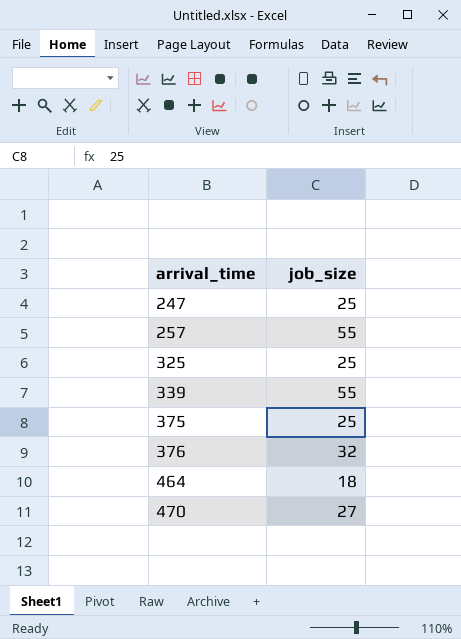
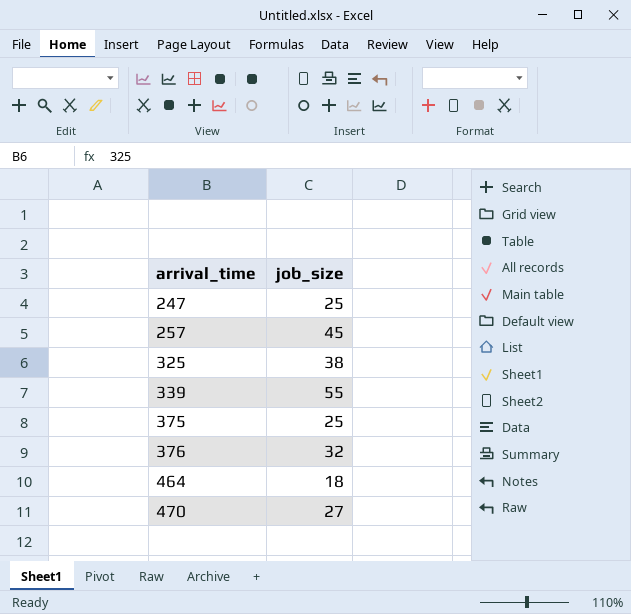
257 | job_size: 55 -> 45
325 | job_size: 25 -> 38

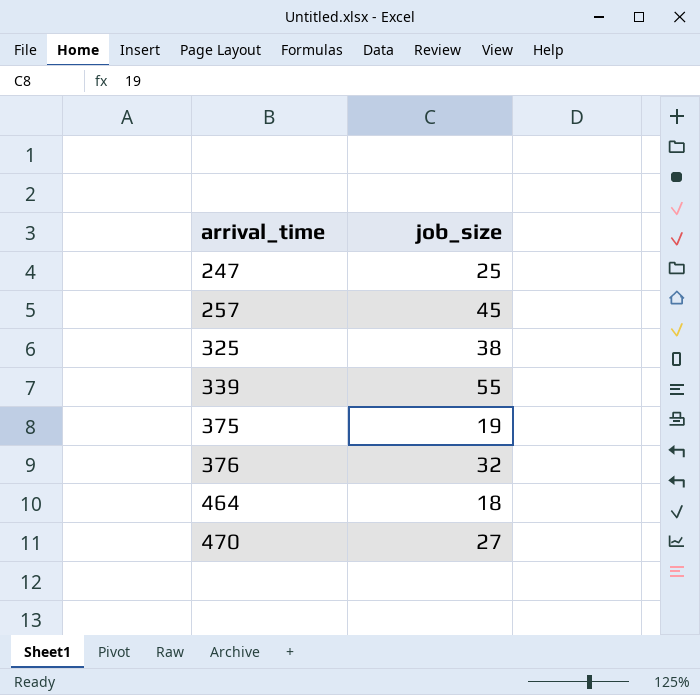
375 | job_size: 25 -> 19

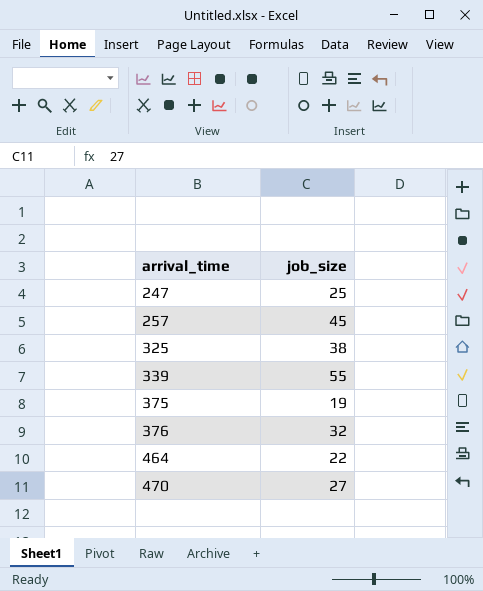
464 | job_size: 18 -> 22

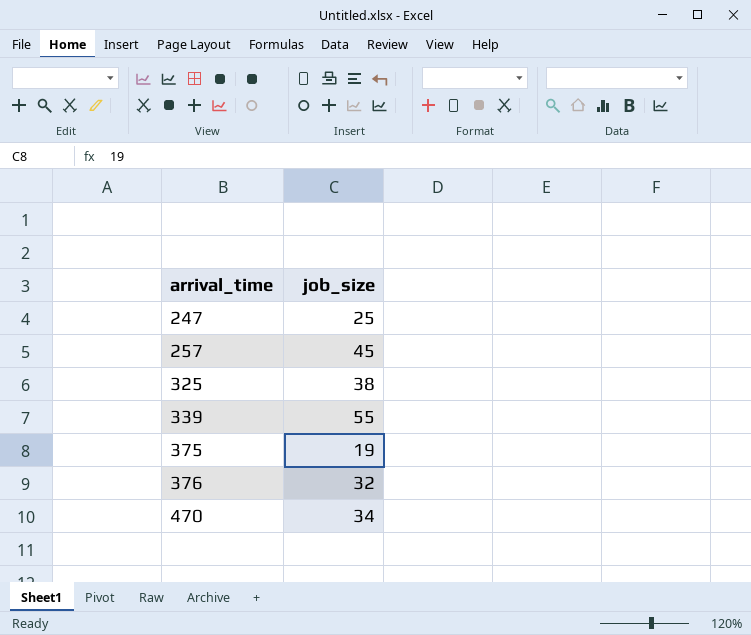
row 464: 22 -> none
470 | job_size: 27 -> 34

